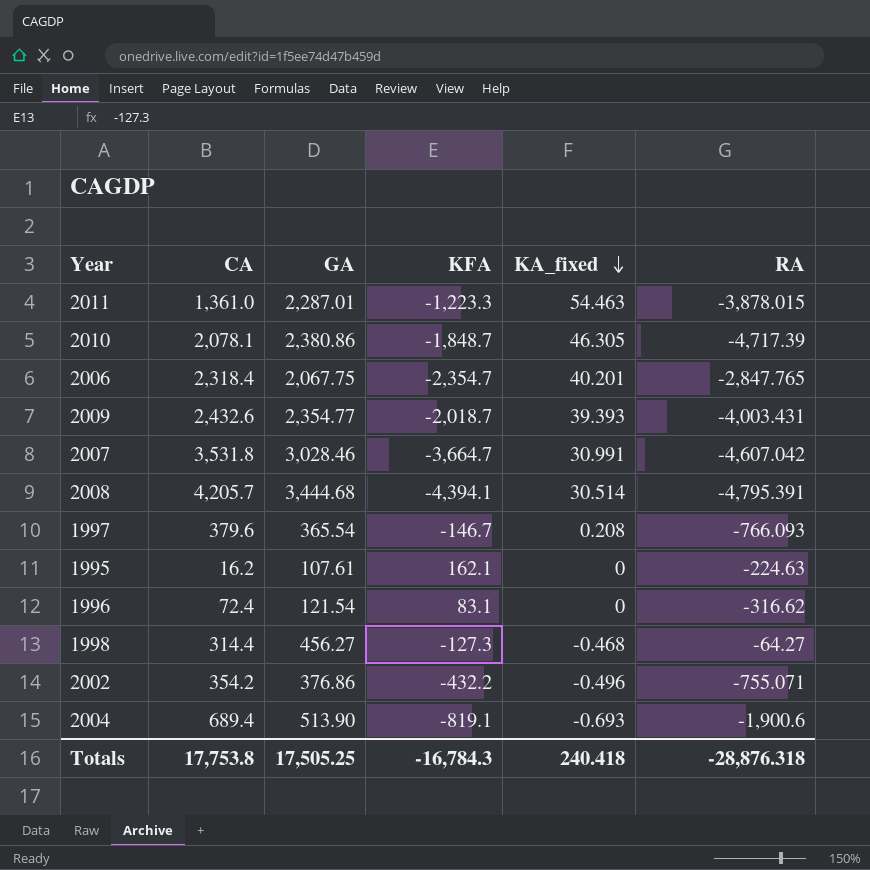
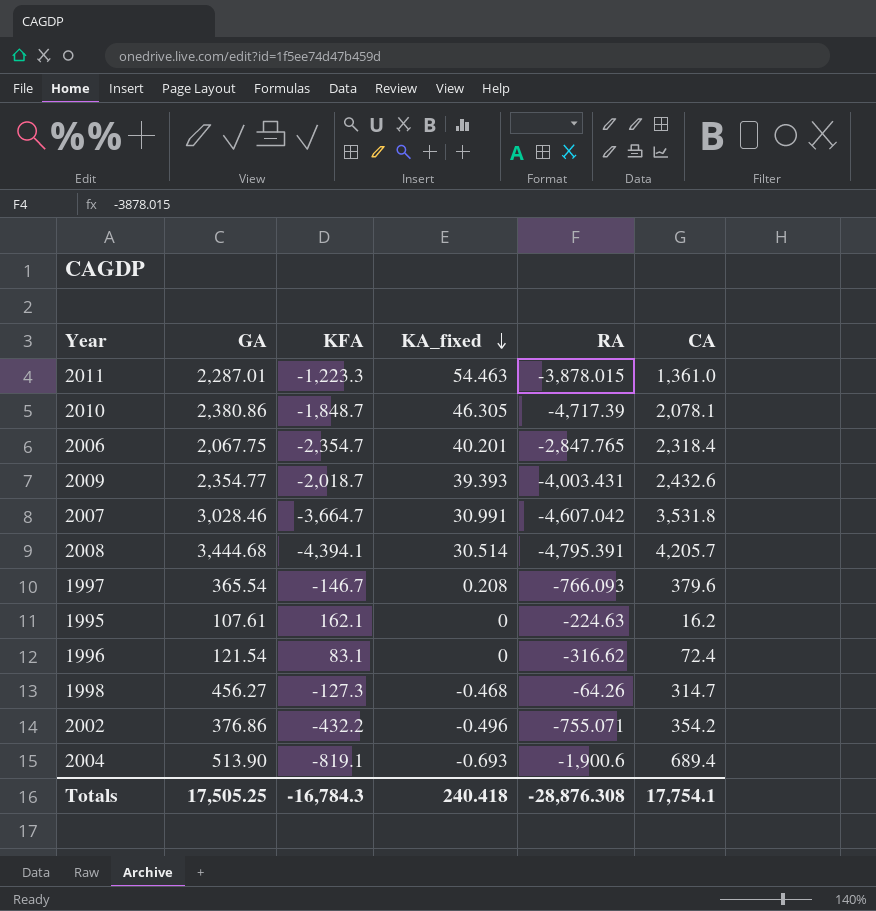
column CA | position: 2 -> 6
1998 | RA: -64.27 -> -64.26
1998 | CA: 314.4 -> 314.7
Totals | RA: -28,876.318 -> -28,876.308
Totals | CA: 17,753.8 -> 17,754.1

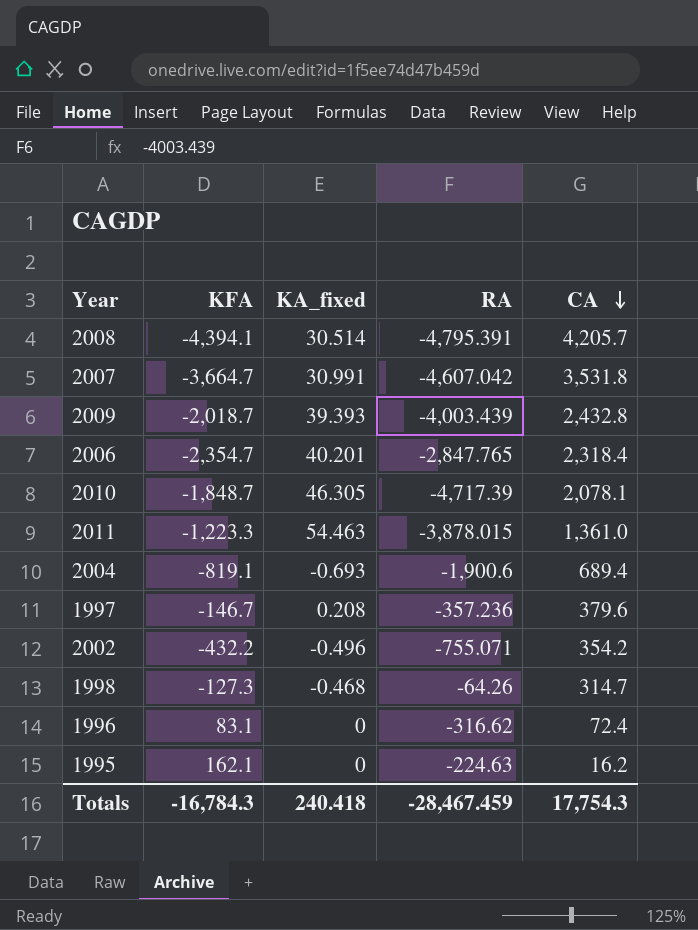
row order: KA_fixed descending -> CA descending
column GA | position: 2 -> none
2009 | RA: -4,003.431 -> -4,003.439
2009 | CA: 2,432.6 -> 2,432.8
1997 | RA: -766.093 -> -357.236
Totals | RA: -28,876.308 -> -28,467.459
Totals | CA: 17,754.1 -> 17,754.3

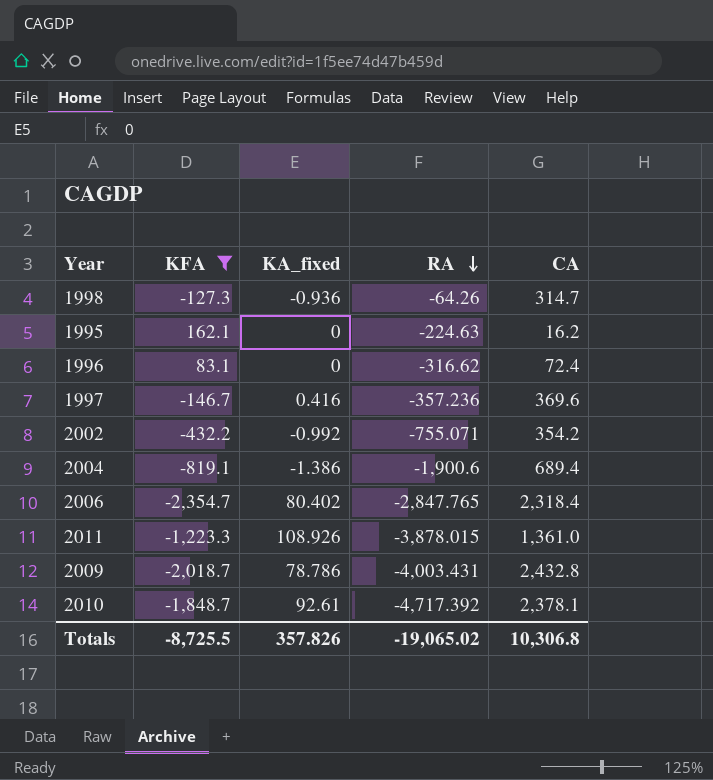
filter: none -> KFA >= -2,354.7
row order: CA descending -> RA descending
1998 | KA_fixed: -0.468 -> -0.936
1997 | KA_fixed: 0.208 -> 0.416
1997 | CA: 379.6 -> 369.6
2002 | KA_fixed: -0.496 -> -0.992
2004 | KA_fixed: -0.693 -> -1.386
2006 | KA_fixed: 40.201 -> 80.402
2011 | KA_fixed: 54.463 -> 108.926
2009 | KA_fixed: 39.393 -> 78.786
2009 | RA: -4,003.439 -> -4,003.431
2010 | KA_fixed: 46.305 -> 92.61
2010 | RA: -4,717.39 -> -4,717.392
2010 | CA: 2,078.1 -> 2,378.1
Totals | KFA: -16,784.3 -> -8,725.5
Totals | KA_fixed: 240.418 -> 357.826
Totals | RA: -28,467.459 -> -19,065.02
Totals | CA: 17,754.3 -> 10,306.8

